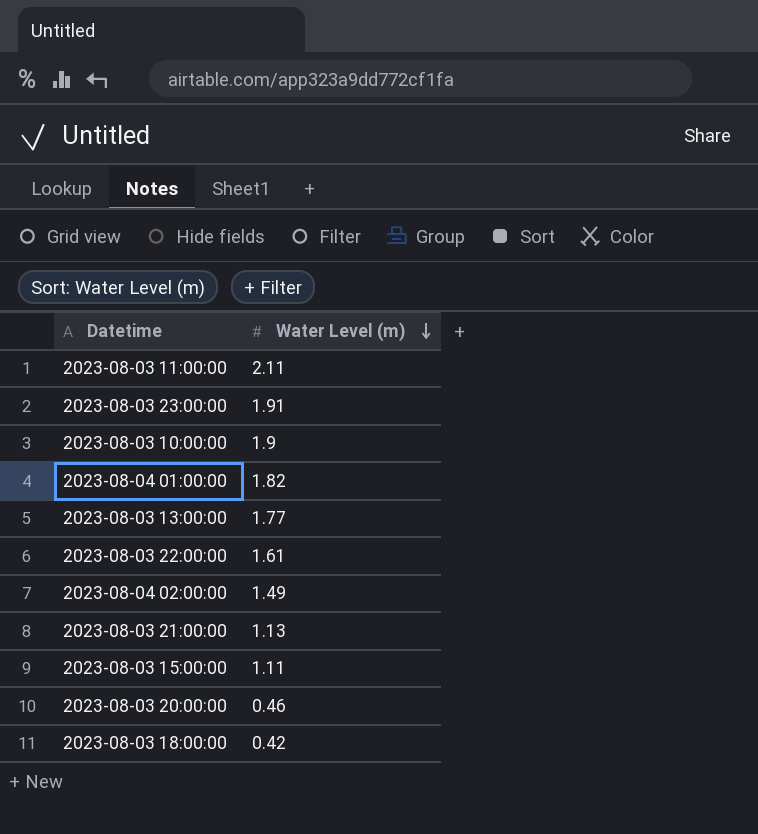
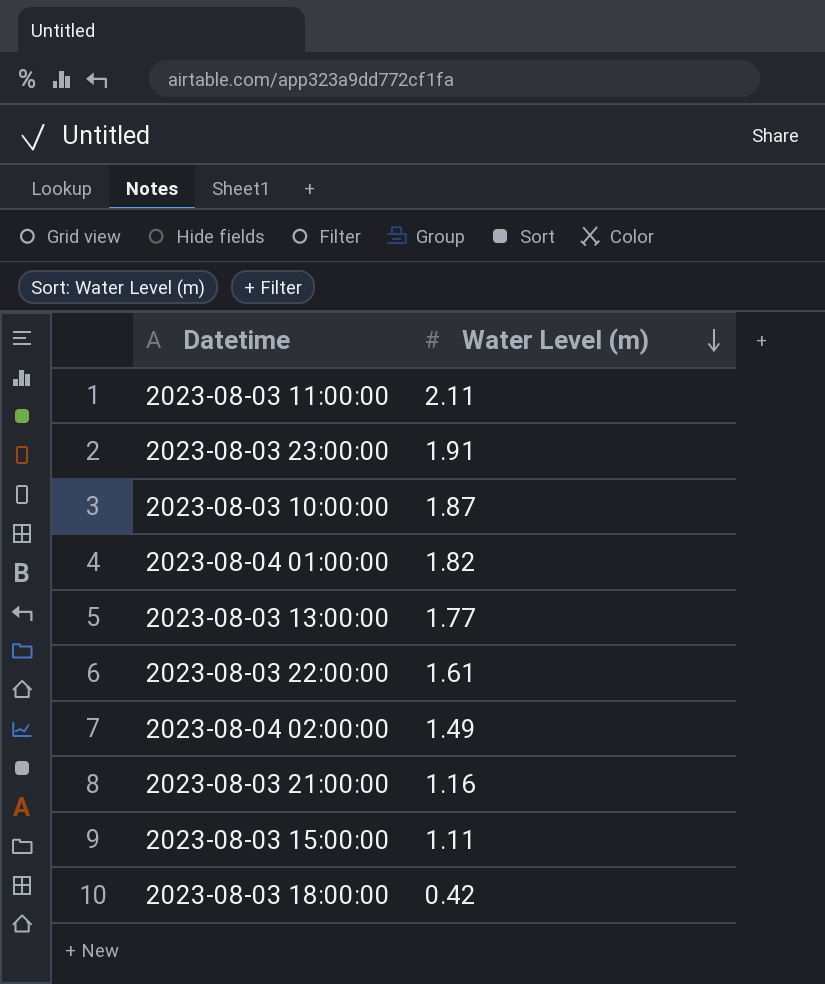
row 2023-08-03 20:00:00: 0.46 -> none
2023-08-03 10:00:00 | Water Level (m): 1.9 -> 1.87
2023-08-03 21:00:00 | Water Level (m): 1.13 -> 1.16

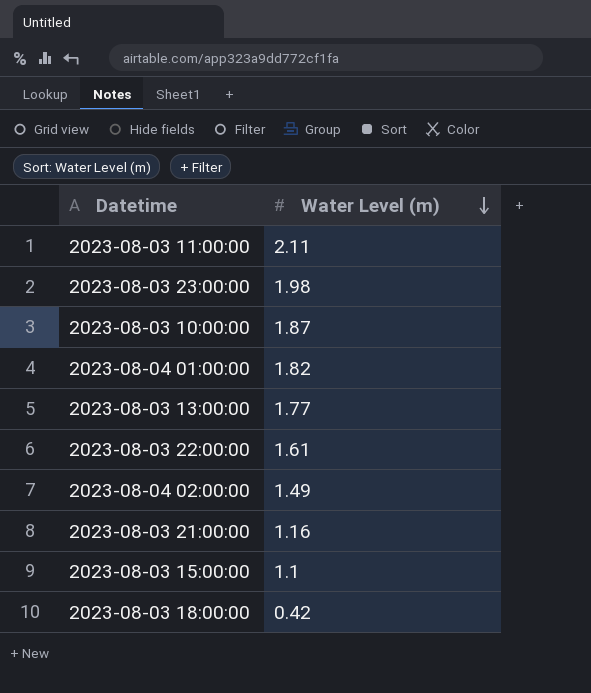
2023-08-03 23:00:00 | Water Level (m): 1.91 -> 1.98
2023-08-03 15:00:00 | Water Level (m): 1.11 -> 1.1

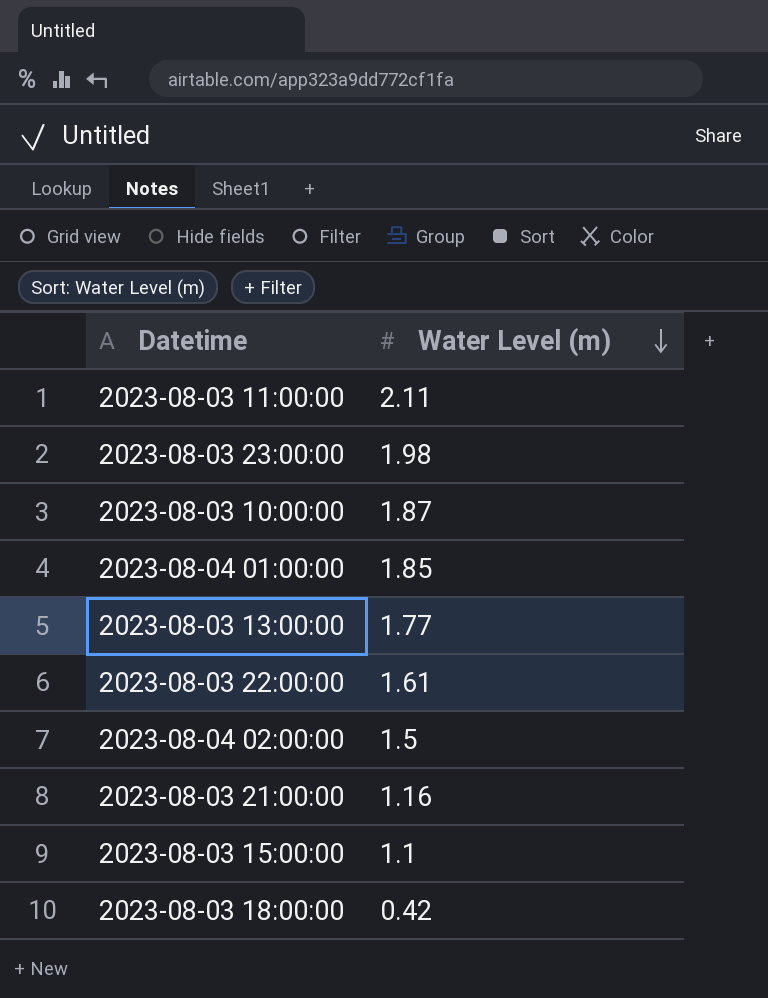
2023-08-04 01:00:00 | Water Level (m): 1.82 -> 1.85
2023-08-04 02:00:00 | Water Level (m): 1.49 -> 1.5

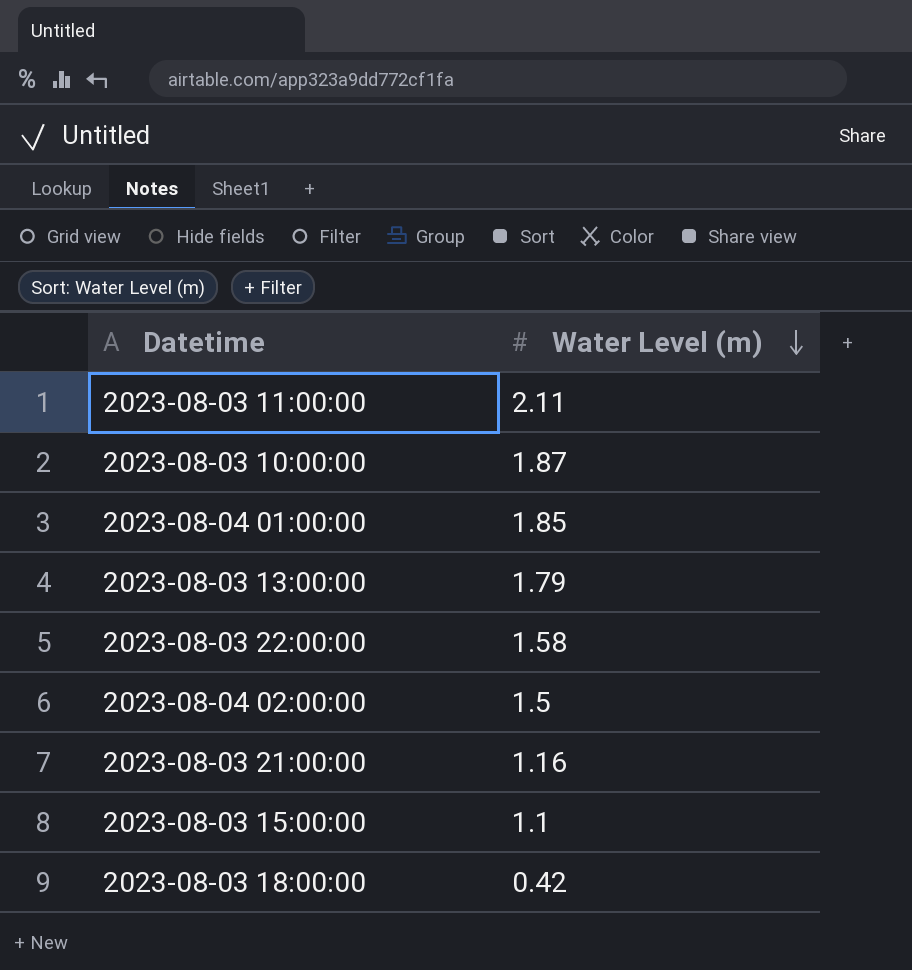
row 2023-08-03 23:00:00: 1.98 -> none
2023-08-03 13:00:00 | Water Level (m): 1.77 -> 1.79
2023-08-03 22:00:00 | Water Level (m): 1.61 -> 1.58

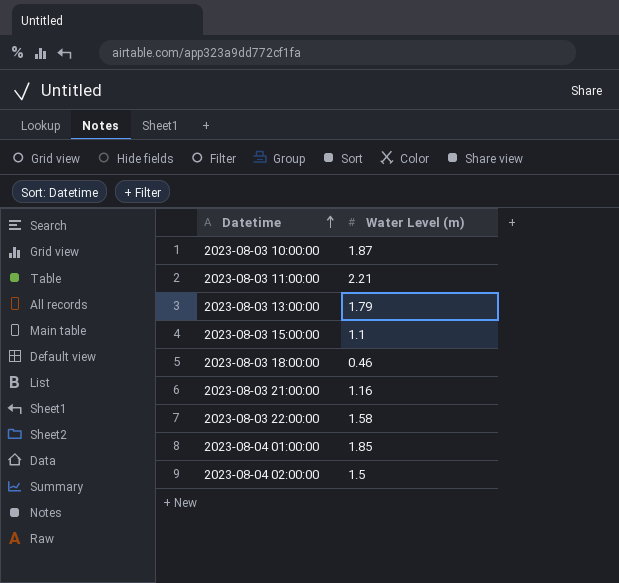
row order: Water Level (m) descending -> Datetime ascending
2023-08-03 11:00:00 | Water Level (m): 2.11 -> 2.21
2023-08-03 18:00:00 | Water Level (m): 0.42 -> 0.46

